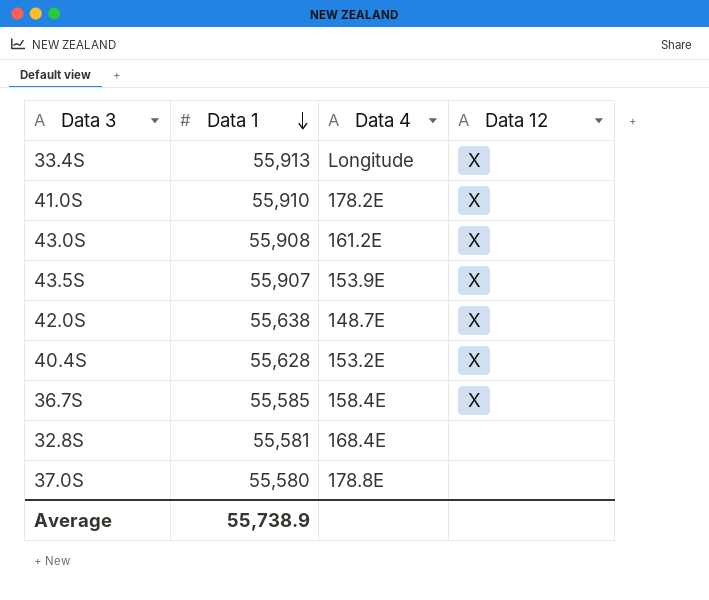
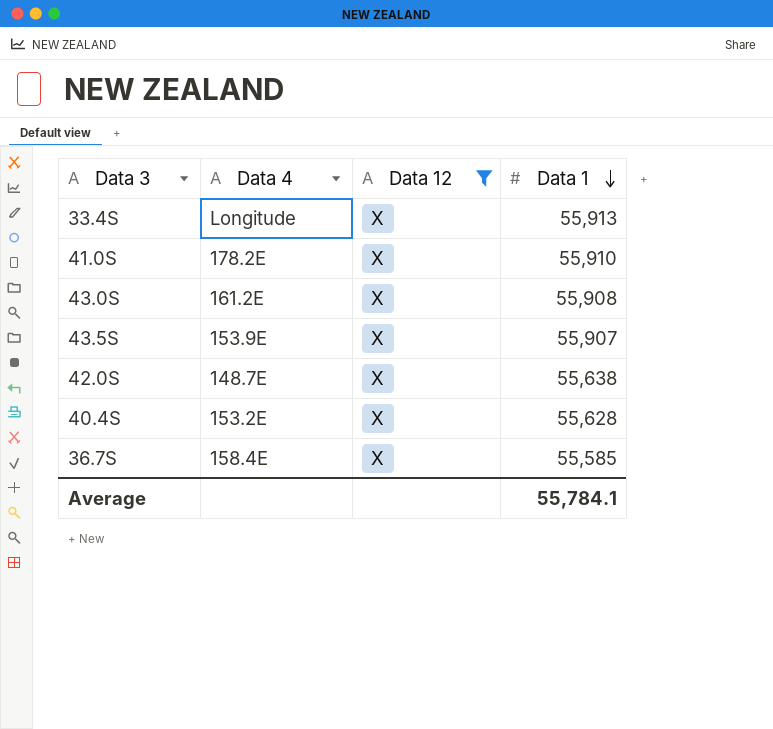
filter: none -> Data 12 = X
column Data 1 | position: 2 -> 4
Average | Data 1: 55,738.9 -> 55,784.1

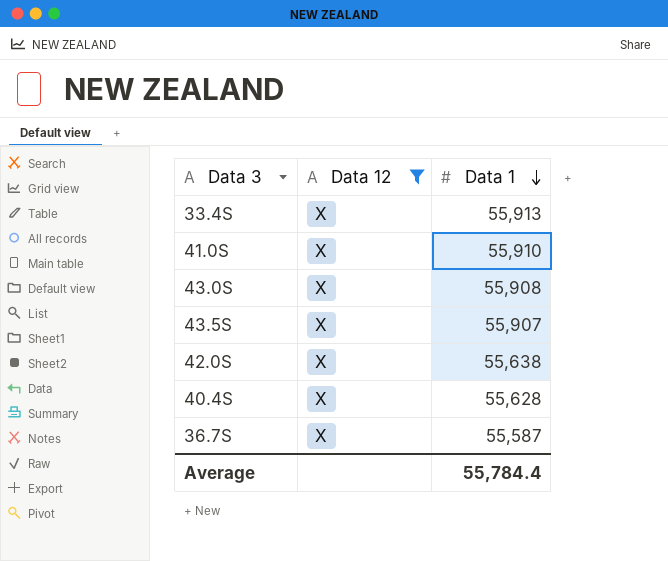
column Data 4 | position: 2 -> none
36.7S | Data 1: 55,585 -> 55,587
Average | Data 1: 55,784.1 -> 55,784.4

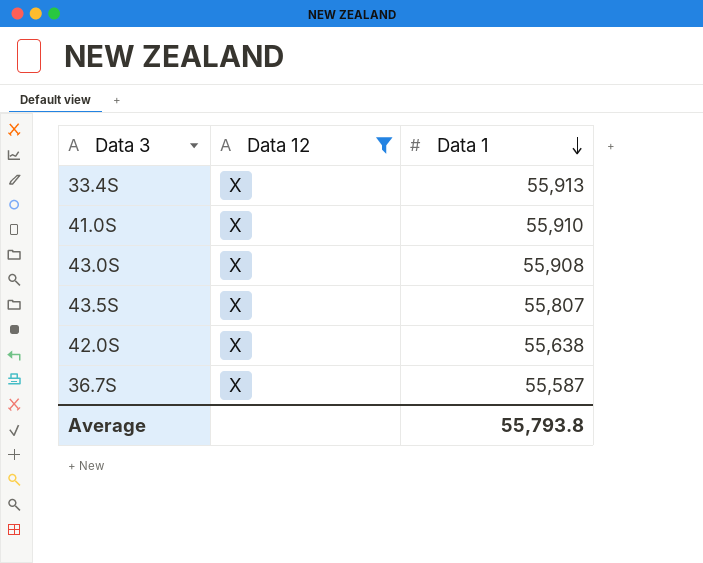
row 40.4S: X | 55,628 -> none
43.5S | Data 1: 55,907 -> 55,807
Average | Data 1: 55,784.4 -> 55,793.8

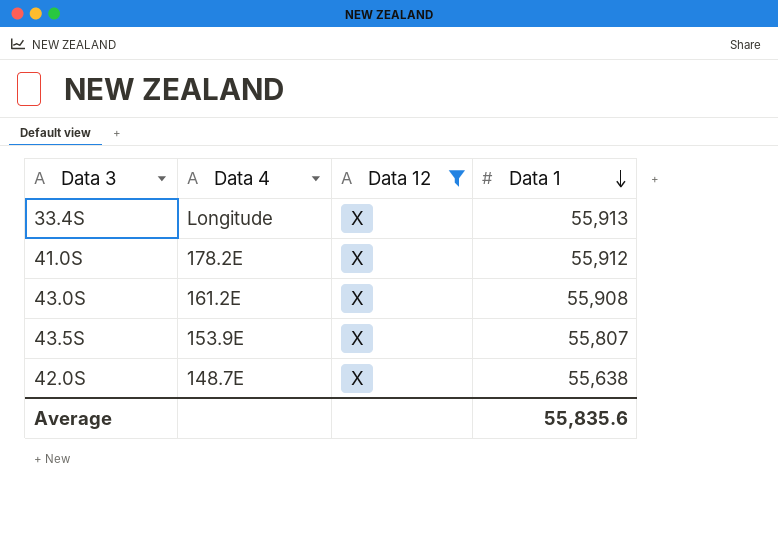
column Data 4 | position: none -> 2
row 36.7S: X | 55,587 -> none
41.0S | Data 1: 55,910 -> 55,912
Average | Data 1: 55,793.8 -> 55,835.6

